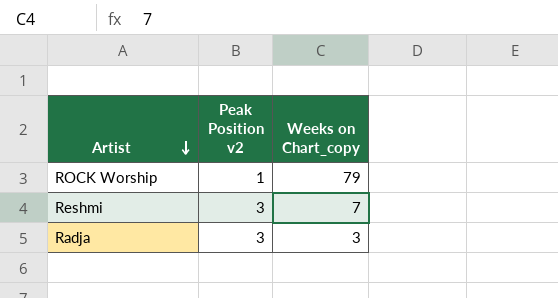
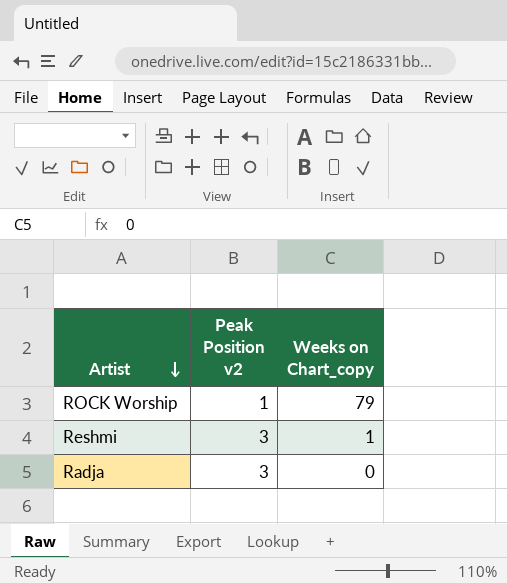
Reshmi | Weeks on Chart_copy: 7 -> 1
Radja | Weeks on Chart_copy: 3 -> 0

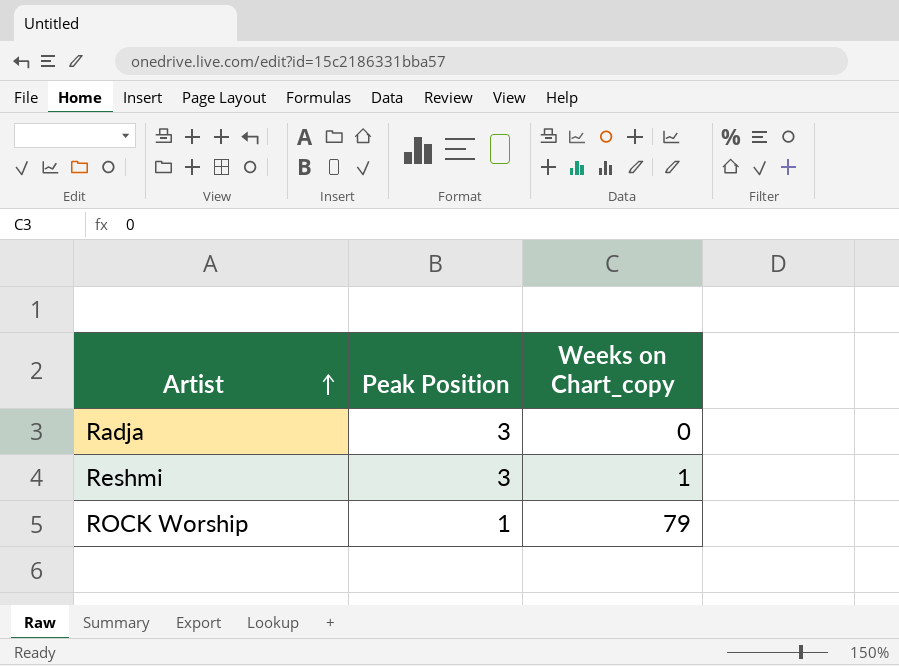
row order: Artist descending -> Artist ascending
column name: Peak Position v2 -> Peak Position

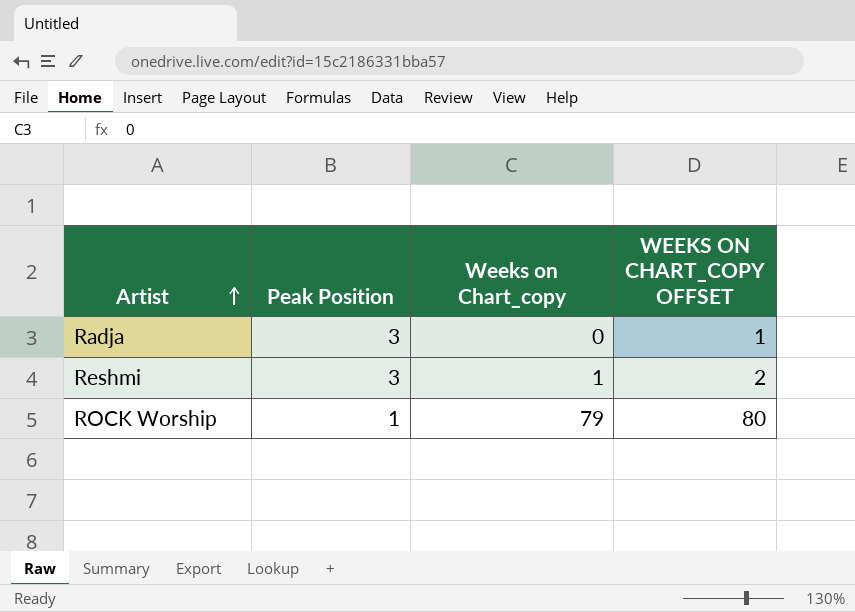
column WEEKS ON CHART_COPY OFFSET | formula: none -> [Weeks on Chart_copy] + 1

